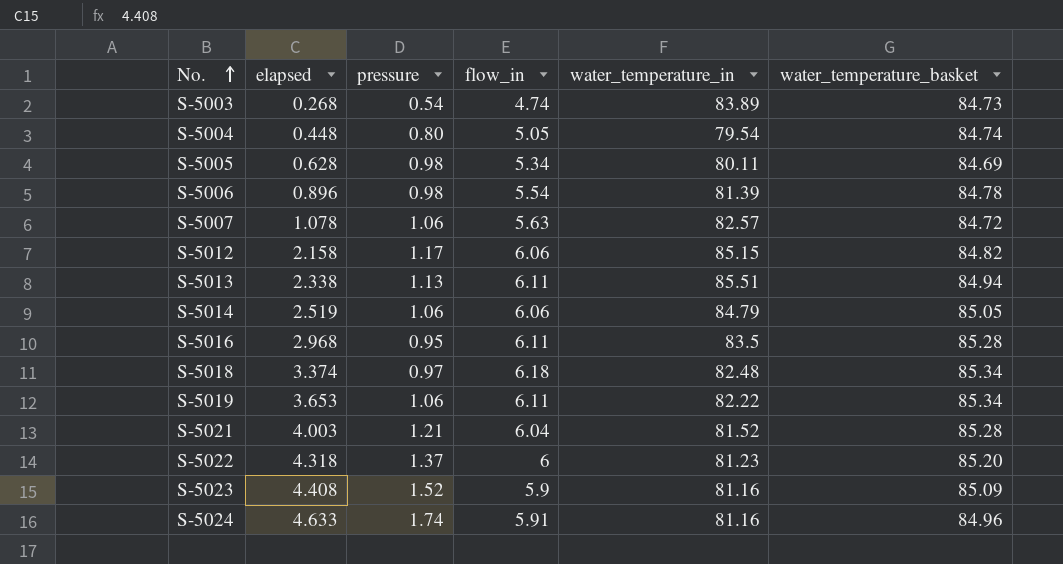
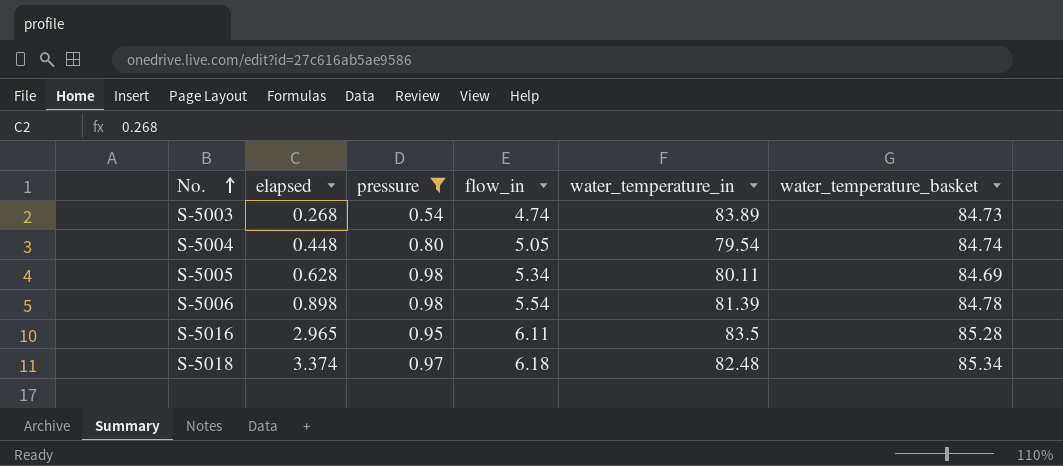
filter: none -> pressure <= 0.98
S-5006 | elapsed: 0.896 -> 0.898
S-5016 | elapsed: 2.968 -> 2.965

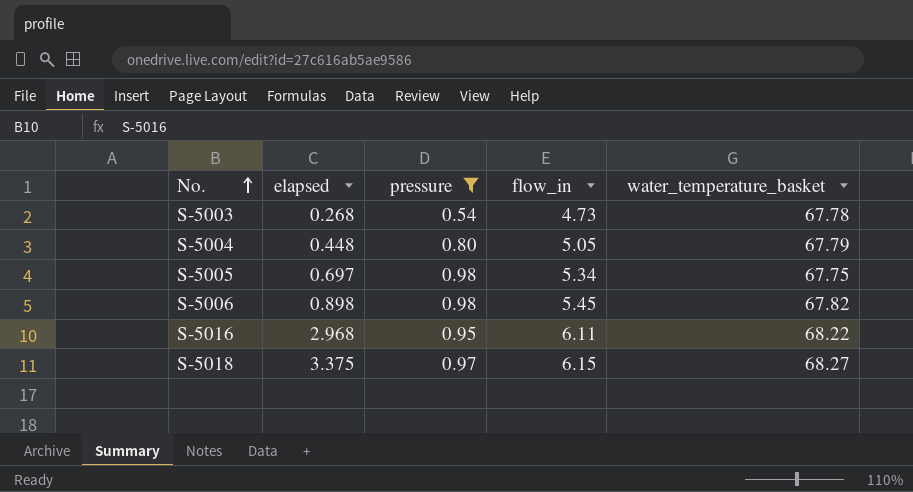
column water_temperature_in | position: 5 -> none
S-5003 | flow_in: 4.74 -> 4.73
S-5003 | water_temperature_basket: 84.73 -> 67.78
S-5004 | water_temperature_basket: 84.74 -> 67.79
S-5005 | elapsed: 0.628 -> 0.697
S-5005 | water_temperature_basket: 84.69 -> 67.75
S-5006 | flow_in: 5.54 -> 5.45
S-5006 | water_temperature_basket: 84.78 -> 67.82
S-5016 | elapsed: 2.965 -> 2.968
S-5016 | water_temperature_basket: 85.28 -> 68.22
S-5018 | elapsed: 3.374 -> 3.375
S-5018 | flow_in: 6.18 -> 6.15
S-5018 | water_temperature_basket: 85.34 -> 68.27

